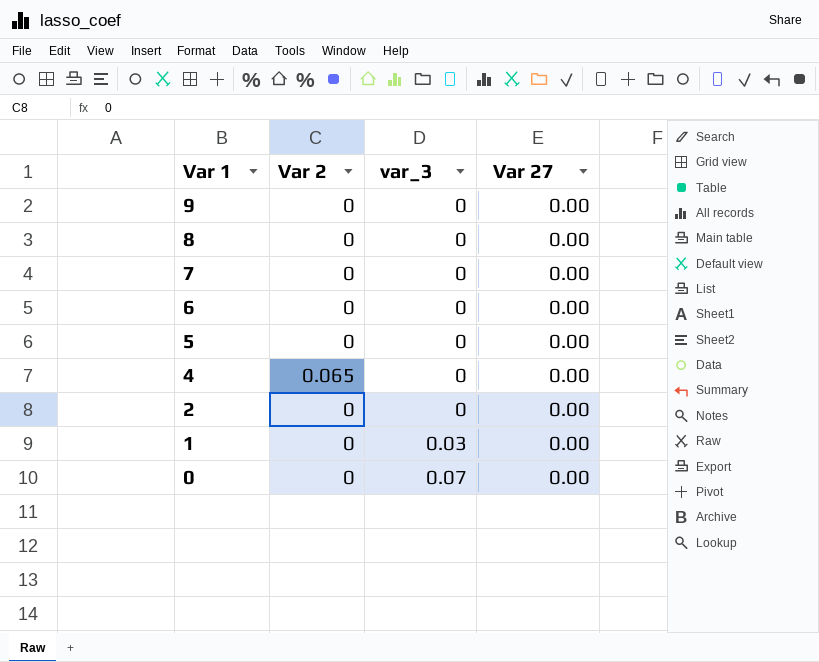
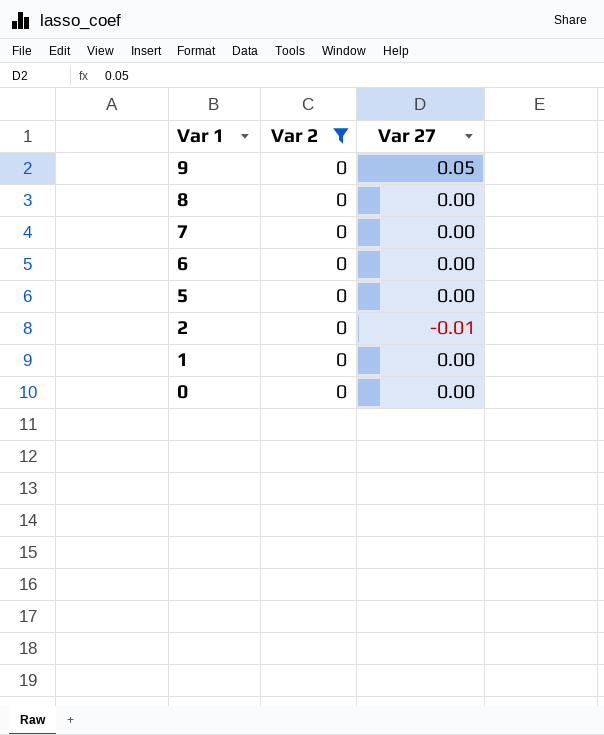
filter: none -> Var 2 = 0
column var_3 | position: 3 -> none
9 | Var 27: 0.00 -> 0.05
2 | Var 27: 0.00 -> -0.01

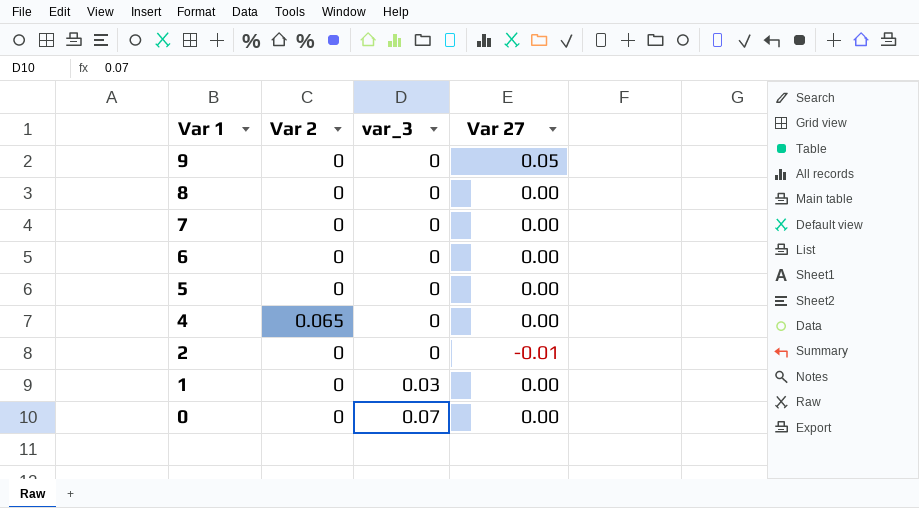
filter: Var 2 = 0 -> none
column var_3 | position: none -> 3

